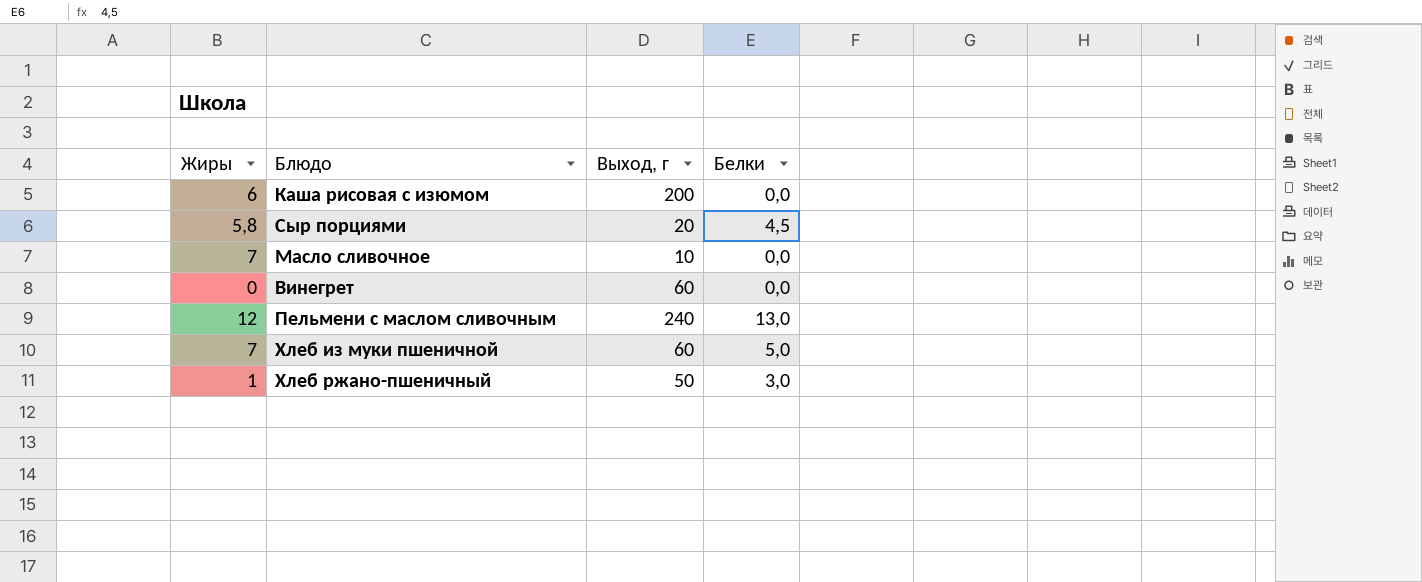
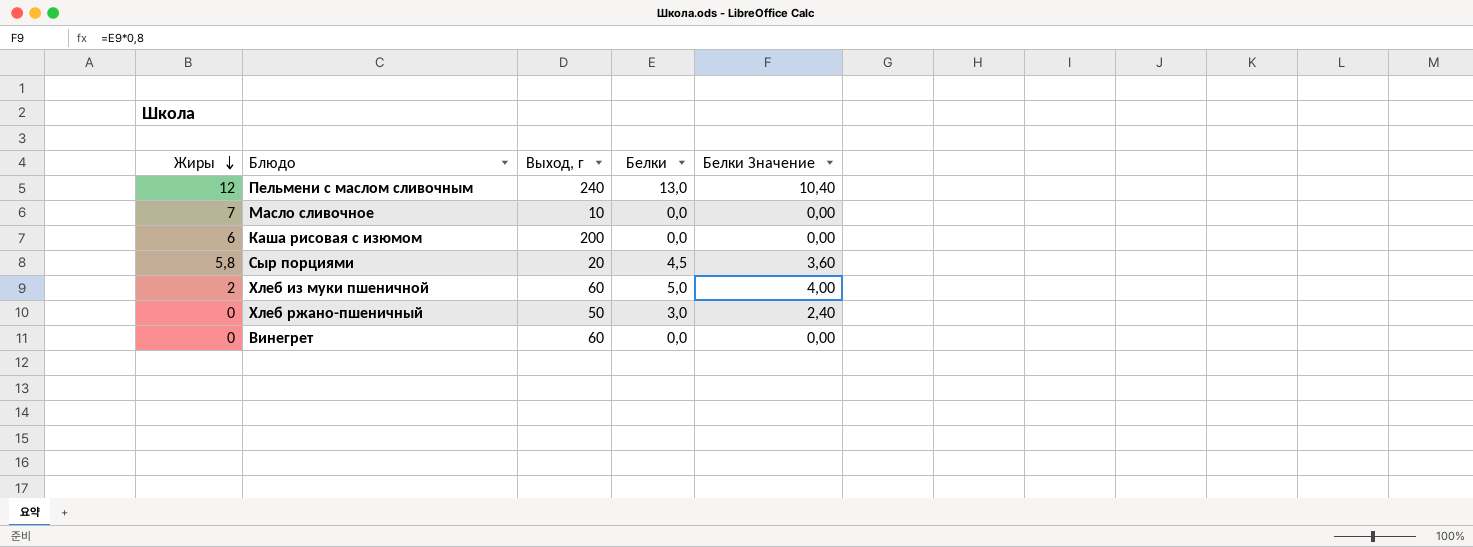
row order: none -> Жиры descending
column Белки Значение | formula: none -> [Белки] * 0,8
Хлеб из муки пшеничной | Жиры: 7 -> 2
Хлеб ржано-пшеничный | Жиры: 1 -> 0

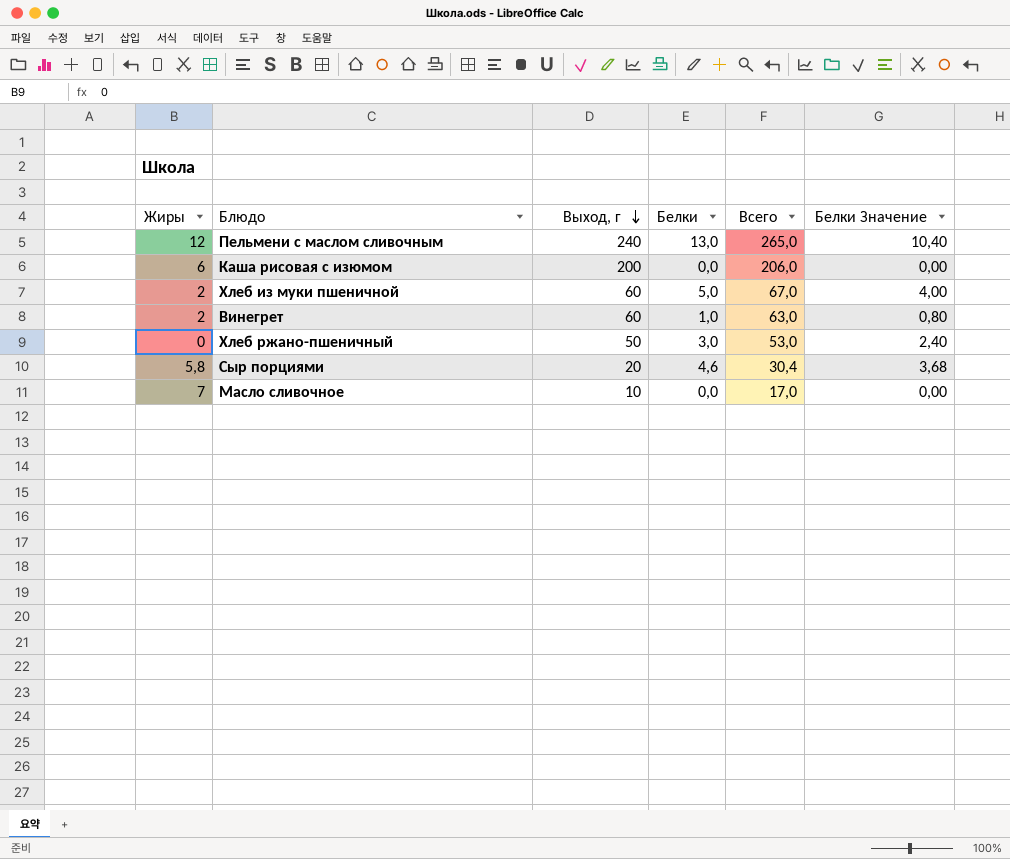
row order: Жиры descending -> Выход, г descending
column Всего | formula: none -> [Жиры] + [Выход, г] + [Белки]
Винегрет | Жиры: 0 -> 2
Винегрет | Белки: 0,0 -> 1,0
Винегрет | Белки Значение: 0,00 -> 0,80
Сыр порциями | Белки: 4,5 -> 4,6
Сыр порциями | Белки Значение: 3,60 -> 3,68

